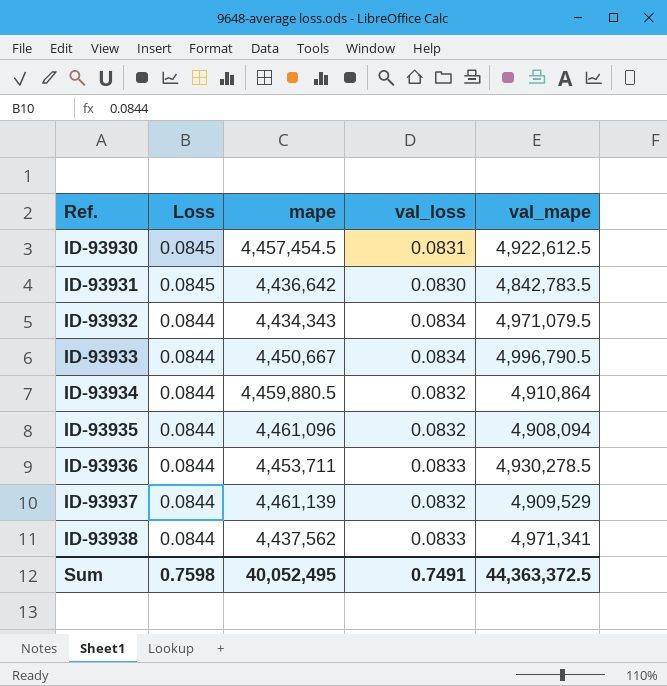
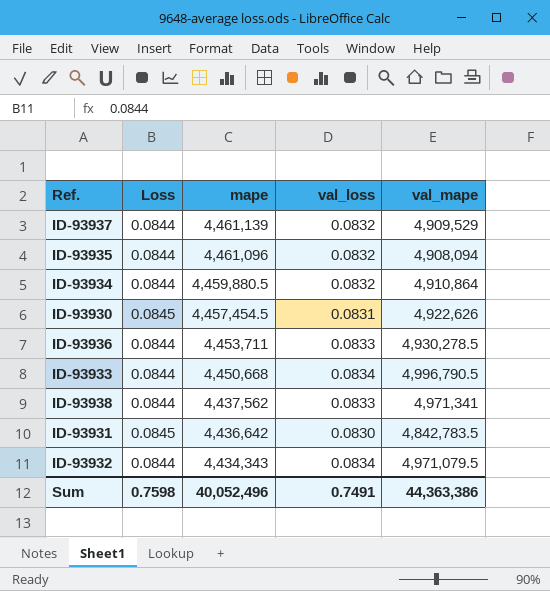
row order: Ref. ascending -> mape descending
ID-93930 | val_mape: 4,922,612.5 -> 4,922,626
ID-93933 | mape: 4,450,667 -> 4,450,668
Sum | mape: 40,052,495 -> 40,052,496
Sum | val_mape: 44,363,372.5 -> 44,363,386

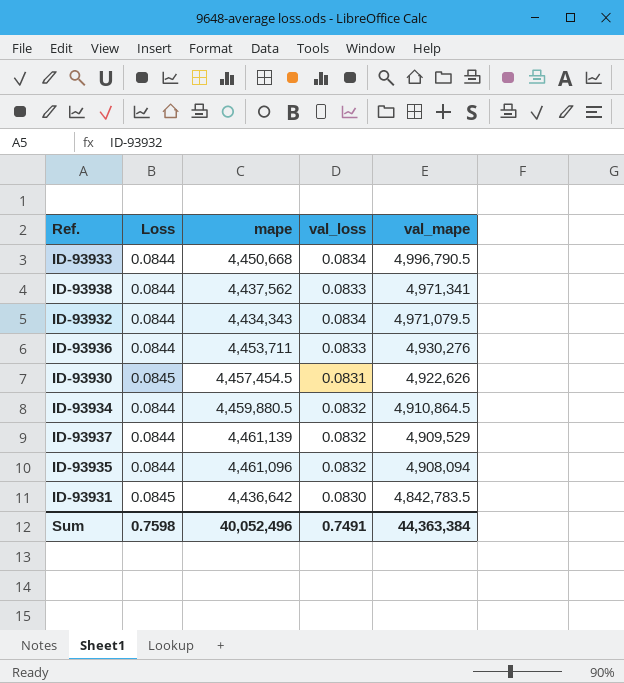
row order: mape descending -> val_mape descending
ID-93936 | val_mape: 4,930,278.5 -> 4,930,276
ID-93934 | val_mape: 4,910,864 -> 4,910,864.5
Sum | val_mape: 44,363,386 -> 44,363,384

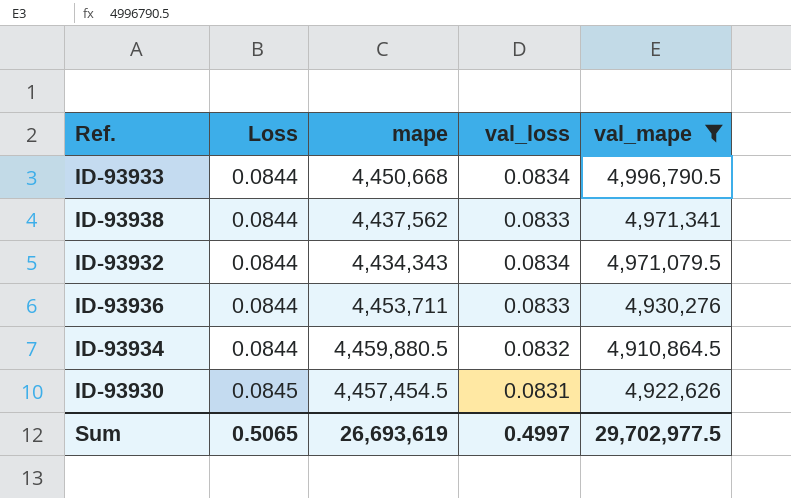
filter: none -> val_mape >= 4,910,864.5
row order: val_mape descending -> Loss ascending
Sum | Loss: 0.7598 -> 0.5065
Sum | mape: 40,052,496 -> 26,693,619
Sum | val_loss: 0.7491 -> 0.4997
Sum | val_mape: 44,363,384 -> 29,702,977.5

